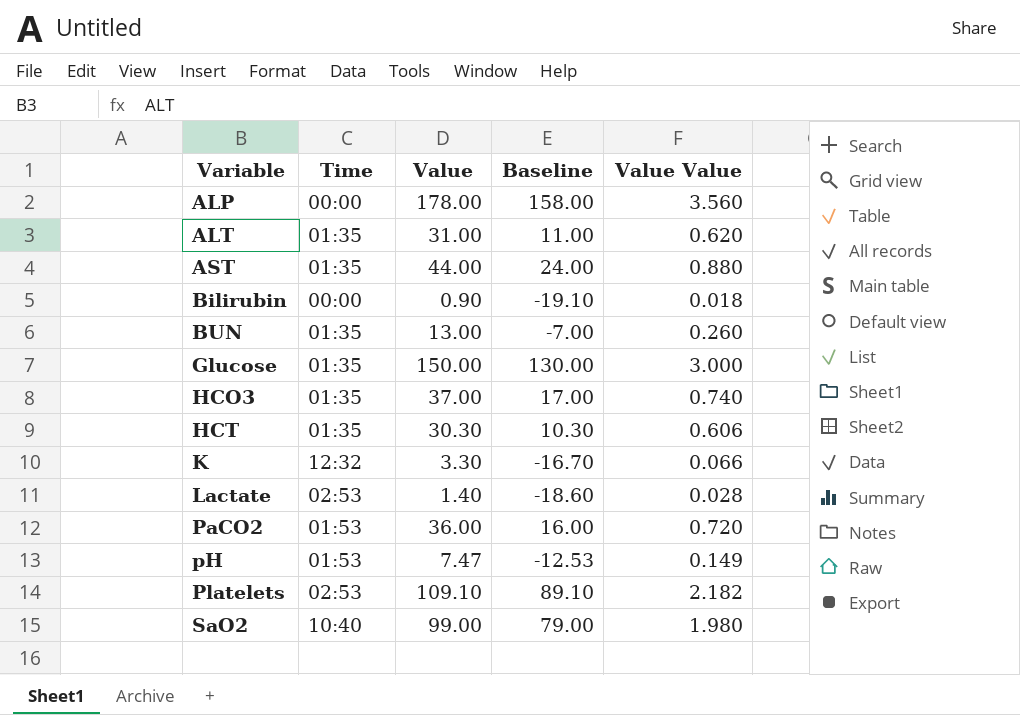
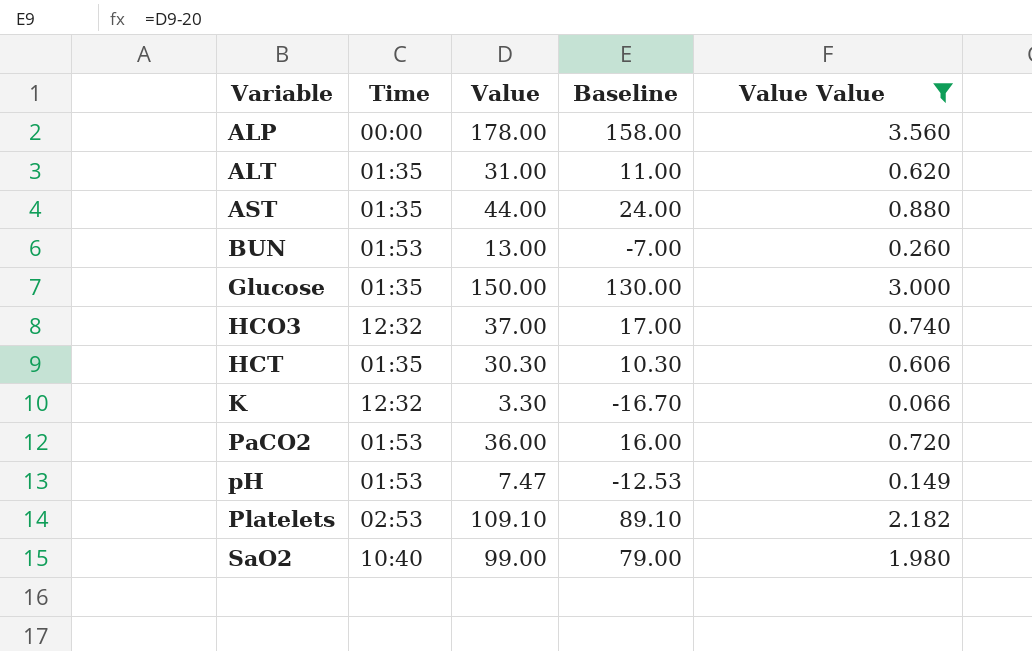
filter: none -> Value Value >= 0.066
BUN | Time: 01:35 -> 01:53
HCO3 | Time: 01:35 -> 12:32

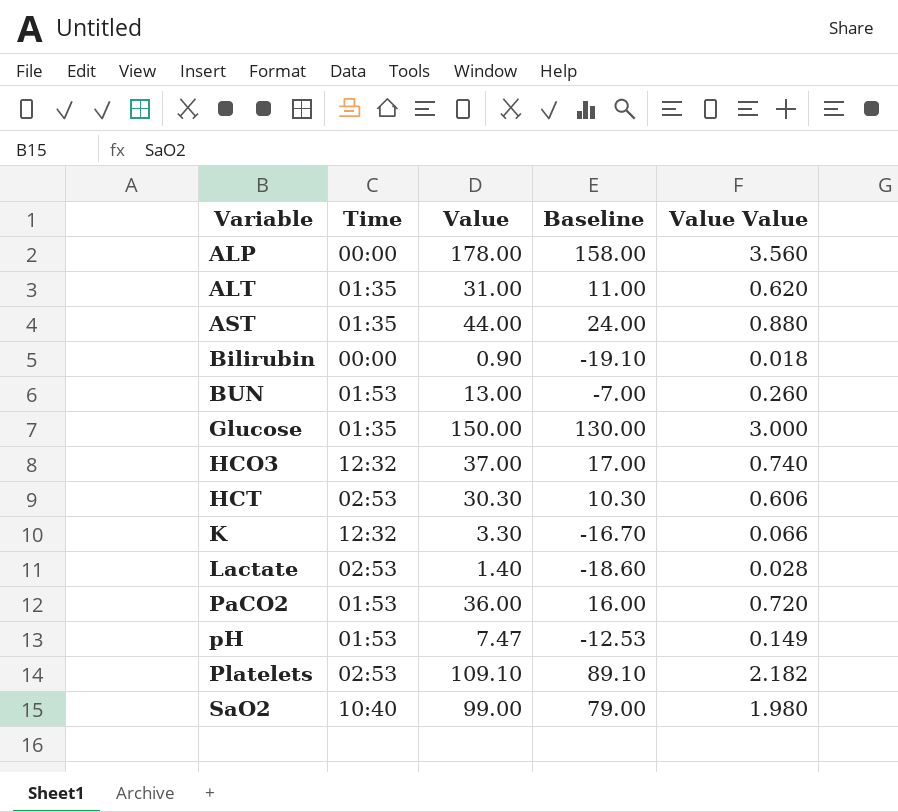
filter: Value Value >= 0.066 -> none
HCT | Time: 01:35 -> 02:53

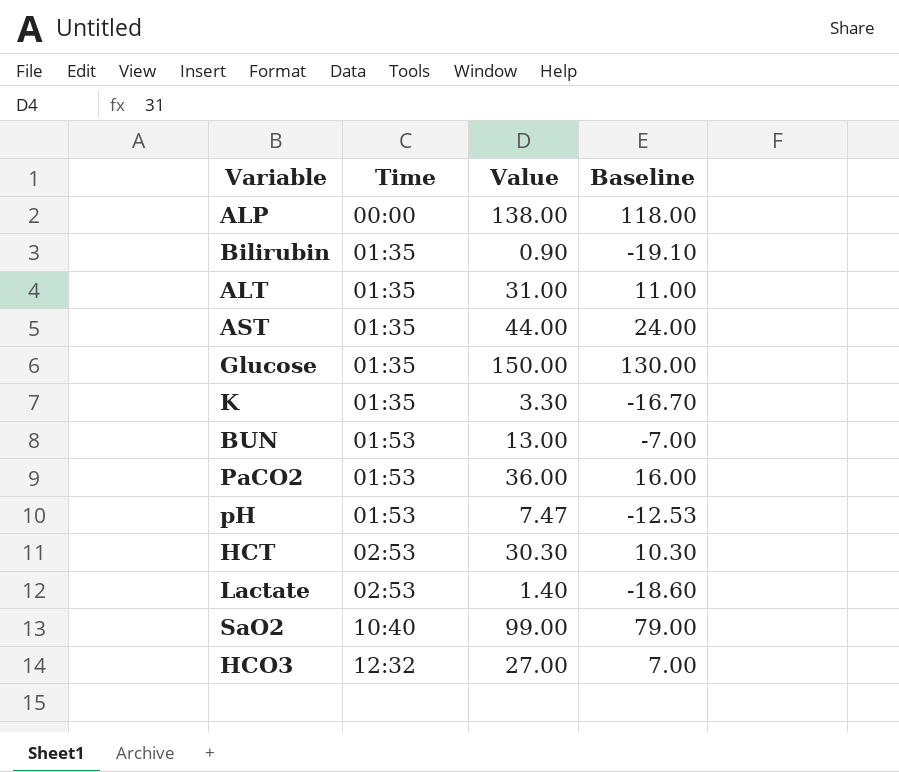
row order: Variable ascending -> Time ascending
column Value Value | formula: [Value] * 0.02 -> none
row Platelets: 02:53 | 109.10 | 89.10 | 2.182 -> none
ALP | Value: 178.00 -> 138.00
ALP | Baseline: 158.00 -> 118.00
Bilirubin | Time: 00:00 -> 01:35
K | Time: 12:32 -> 01:35
HCO3 | Value: 37.00 -> 27.00
HCO3 | Baseline: 17.00 -> 7.00

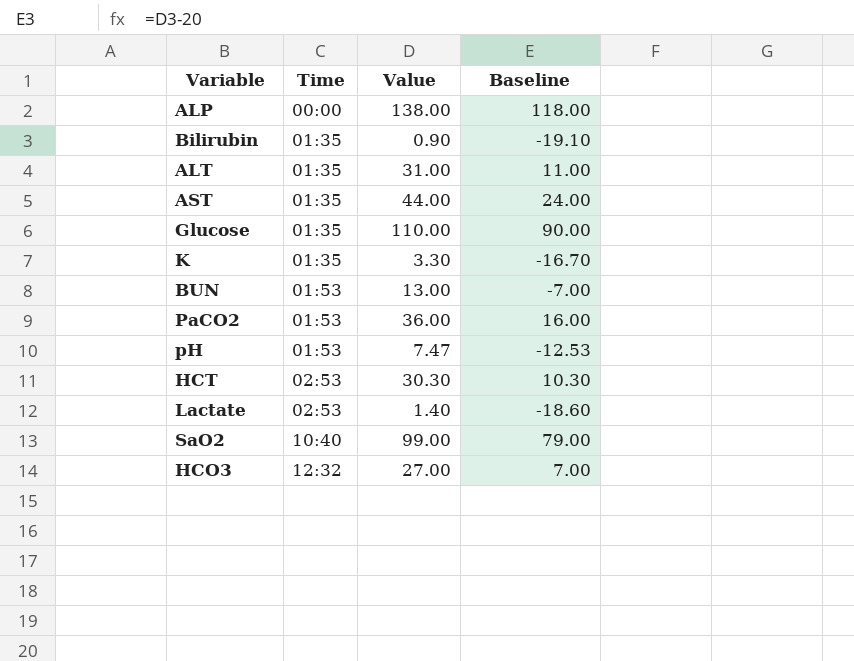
Glucose | Value: 150.00 -> 110.00
Glucose | Baseline: 130.00 -> 90.00

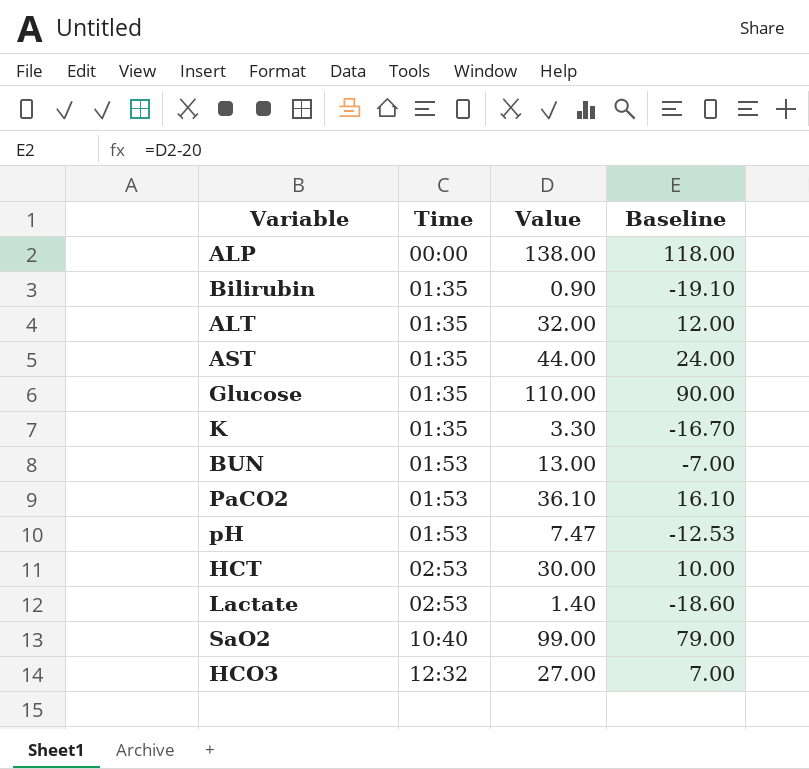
ALT | Value: 31.00 -> 32.00
ALT | Baseline: 11.00 -> 12.00
PaCO2 | Value: 36.00 -> 36.10
PaCO2 | Baseline: 16.00 -> 16.10
HCT | Value: 30.30 -> 30.00
HCT | Baseline: 10.30 -> 10.00

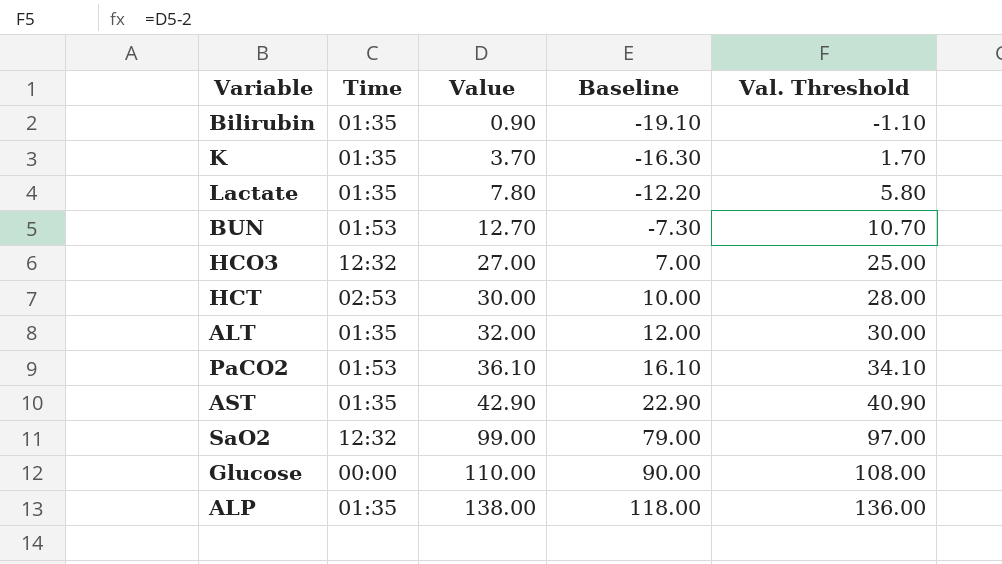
row order: Time ascending -> Value ascending
column Val. Threshold | formula: none -> [Value] - 2
row pH: 01:53 | 7.47 | -12.53 -> none
K | Value: 3.30 -> 3.70
K | Baseline: -16.70 -> -16.30
Lactate | Time: 02:53 -> 01:35
Lactate | Value: 1.40 -> 7.80
Lactate | Baseline: -18.60 -> -12.20
BUN | Value: 13.00 -> 12.70
BUN | Baseline: -7.00 -> -7.30
AST | Value: 44.00 -> 42.90
AST | Baseline: 24.00 -> 22.90
SaO2 | Time: 10:40 -> 12:32
Glucose | Time: 01:35 -> 00:00
ALP | Time: 00:00 -> 01:35

